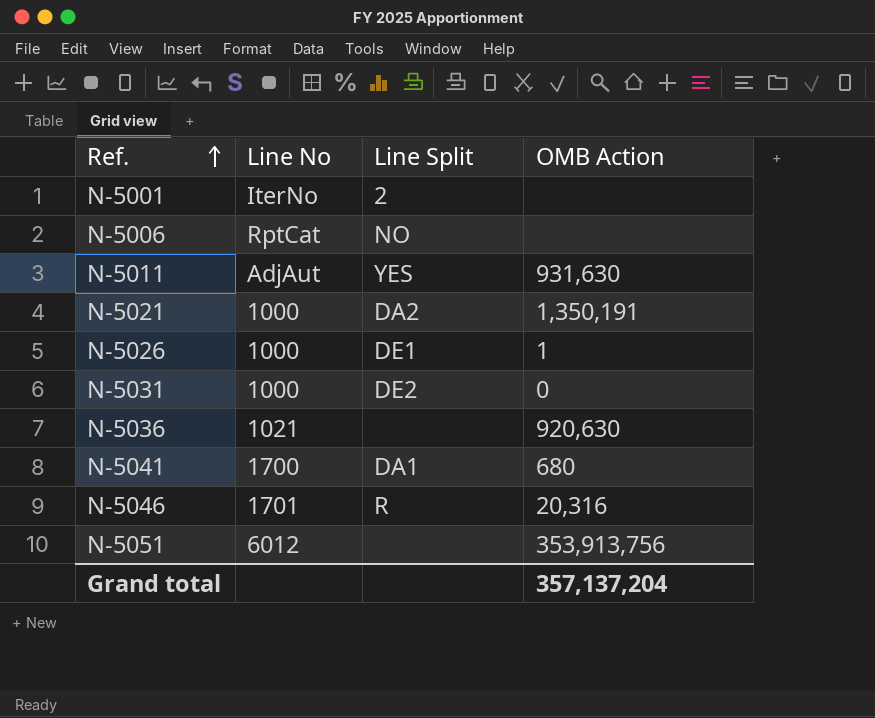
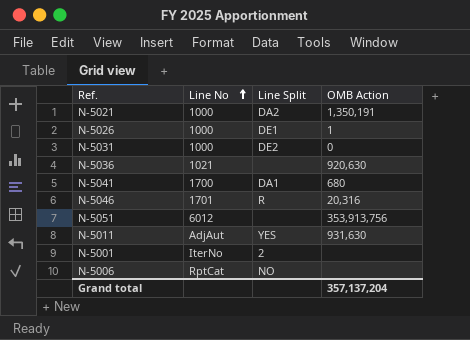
row order: Ref. ascending -> Line No ascending

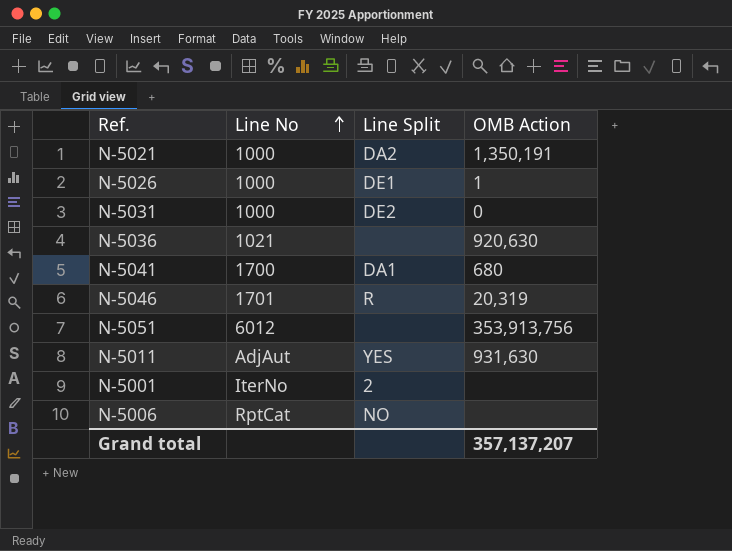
N-5046 | OMB Action: 20,316 -> 20,319
Grand total | OMB Action: 357,137,204 -> 357,137,207

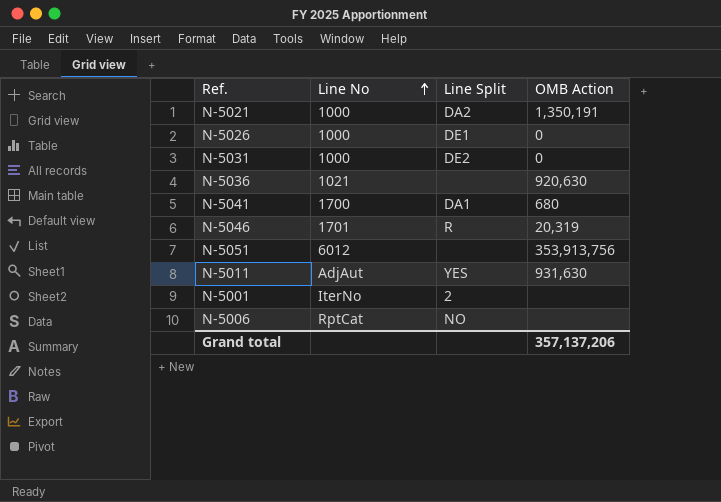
N-5026 | OMB Action: 1 -> 0
Grand total | OMB Action: 357,137,207 -> 357,137,206

